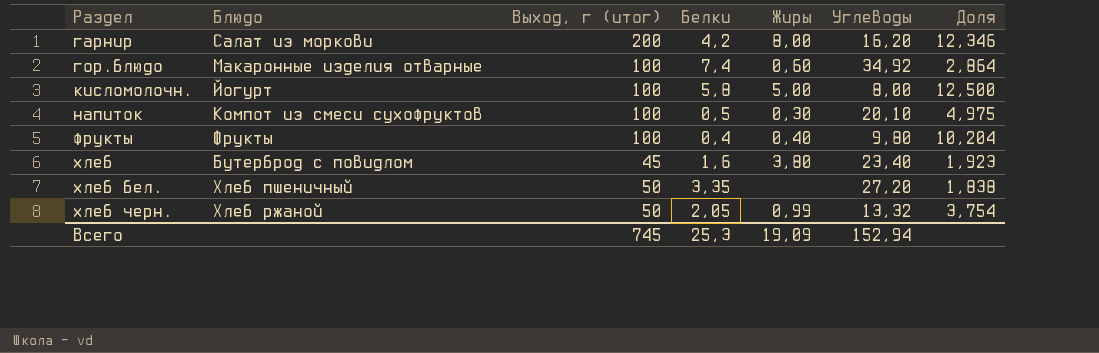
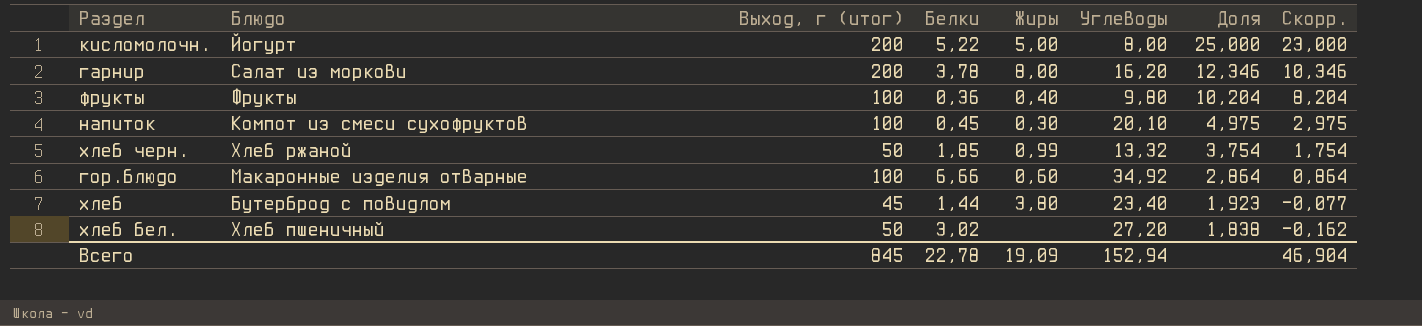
row order: Раздел ascending -> Доля descending
column Скорр. | formula: none -> [Доля] - 2
кисломолочн. | Выход, г (итог): 100 -> 200
кисломолочн. | Белки: 5,8 -> 5,22
кисломолочн. | Доля: 12,500 -> 25,000
гарнир | Белки: 4,2 -> 3,78
фрукты | Белки: 0,4 -> 0,36
напиток | Белки: 0,5 -> 0,45
хлеб черн. | Белки: 2,05 -> 1,85
гор.блюдо | Белки: 7,4 -> 6,66
хлеб | Белки: 1,6 -> 1,44
хлеб бел. | Белки: 3,35 -> 3,02
Всего | Выход, г (итог): 745 -> 845
Всего | Белки: 25,3 -> 22,78

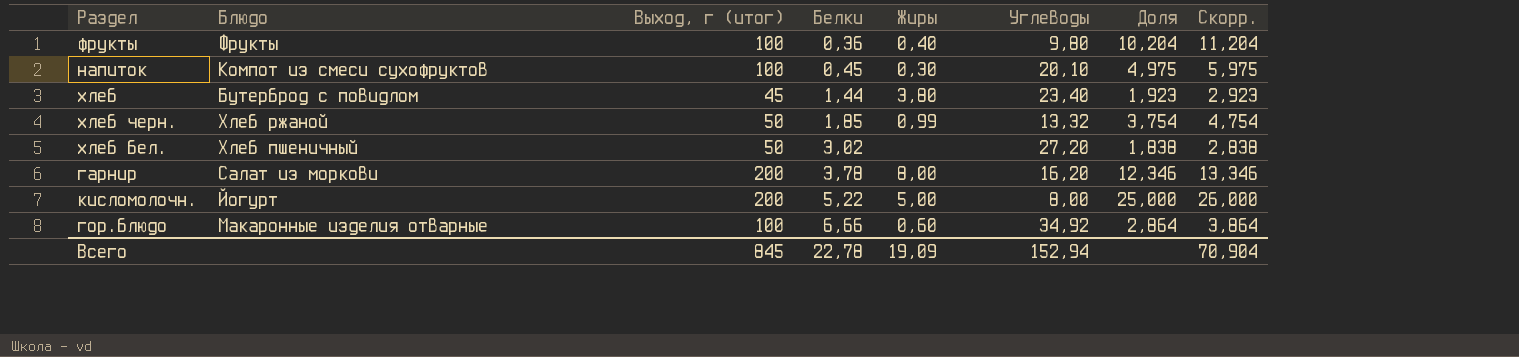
row order: Доля descending -> Белки ascending
column Скорр. | formula: [Доля] - 2 -> [Доля] + 1
Всего | Скорр.: 46,904 -> 70,904

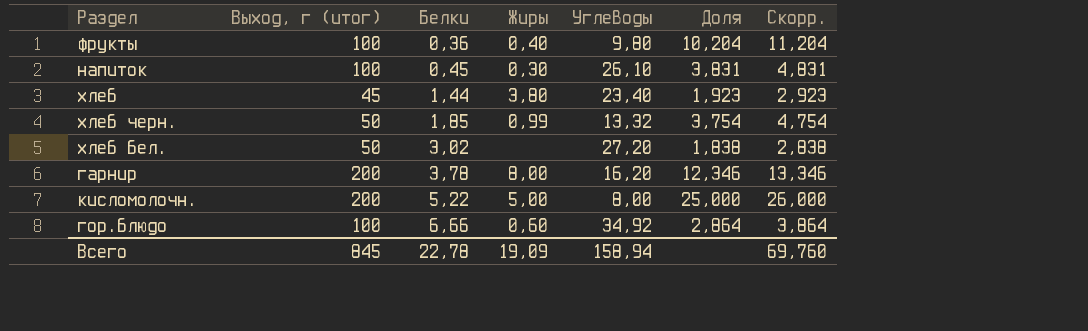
column Блюдо | position: 2 -> none
напиток | Углеводы: 20,10 -> 26,10
напиток | Доля: 4,975 -> 3,831
напиток | Скорр.: 5,975 -> 4,831
Всего | Углеводы: 152,94 -> 158,94
Всего | Скорр.: 70,904 -> 69,760

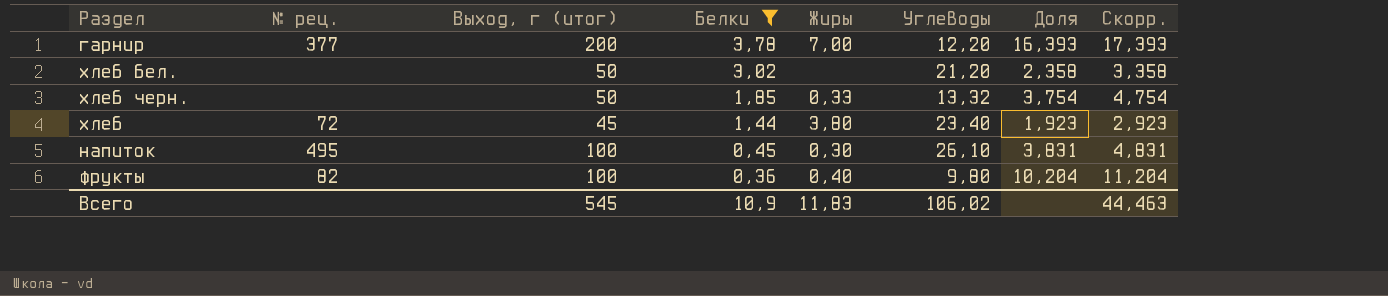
filter: none -> Белки <= 3,78
row order: Белки ascending -> Белки descending
column № рец. | position: none -> 2
гарнир | Жиры: 8,00 -> 7,00
гарнир | Углеводы: 16,20 -> 12,20
гарнир | Доля: 12,346 -> 16,393
гарнир | Скорр.: 13,346 -> 17,393
хлеб бел. | Углеводы: 27,20 -> 21,20
хлеб бел. | Доля: 1,838 -> 2,358
хлеб бел. | Скорр.: 2,838 -> 3,358
хлеб черн. | Жиры: 0,99 -> 0,33
Всего | Выход, г (итог): 845 -> 545
Всего | Белки: 22,78 -> 10,9
Всего | Жиры: 19,09 -> 11,83
Всего | Углеводы: 158,94 -> 106,02
Всего | Скорр.: 69,760 -> 44,463

